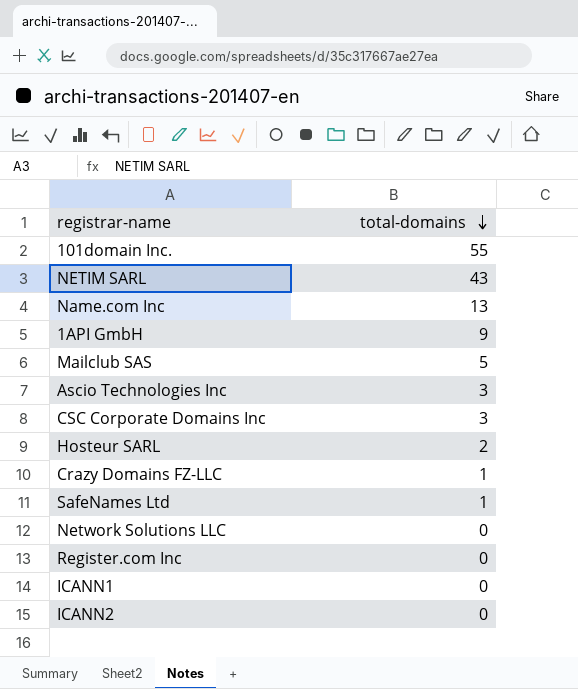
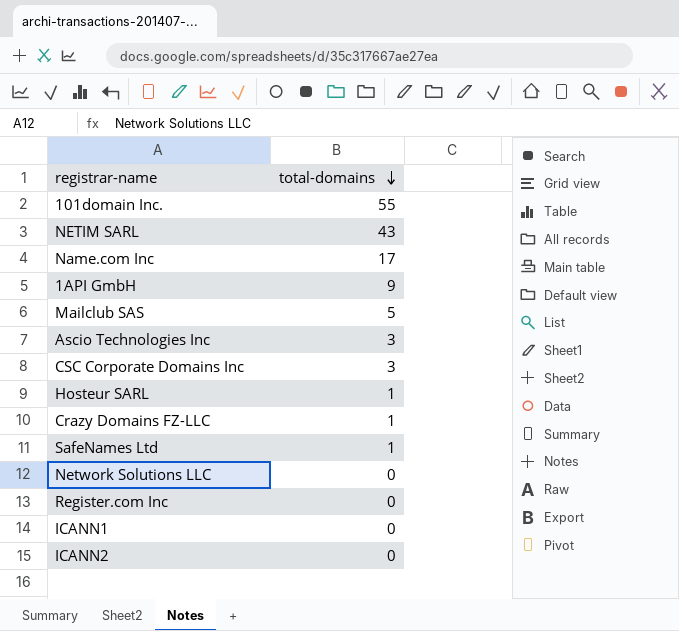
Name.com Inc | total-domains: 13 -> 17
Hosteur SARL | total-domains: 2 -> 1

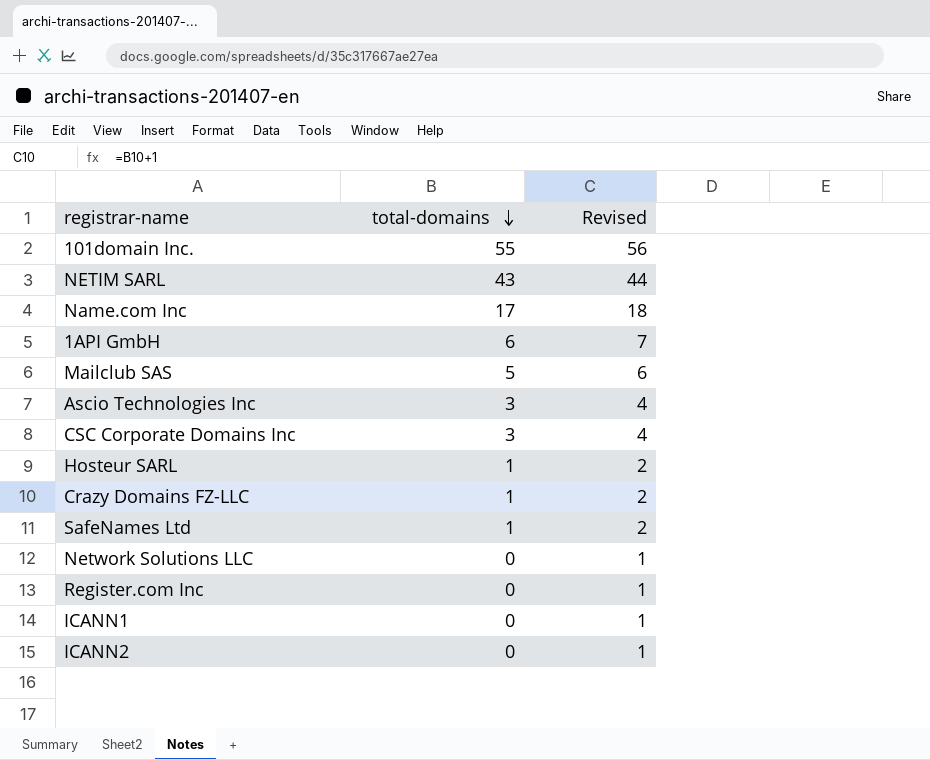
column Revised | formula: none -> [total-domains] + 1
1API GmbH | total-domains: 9 -> 6

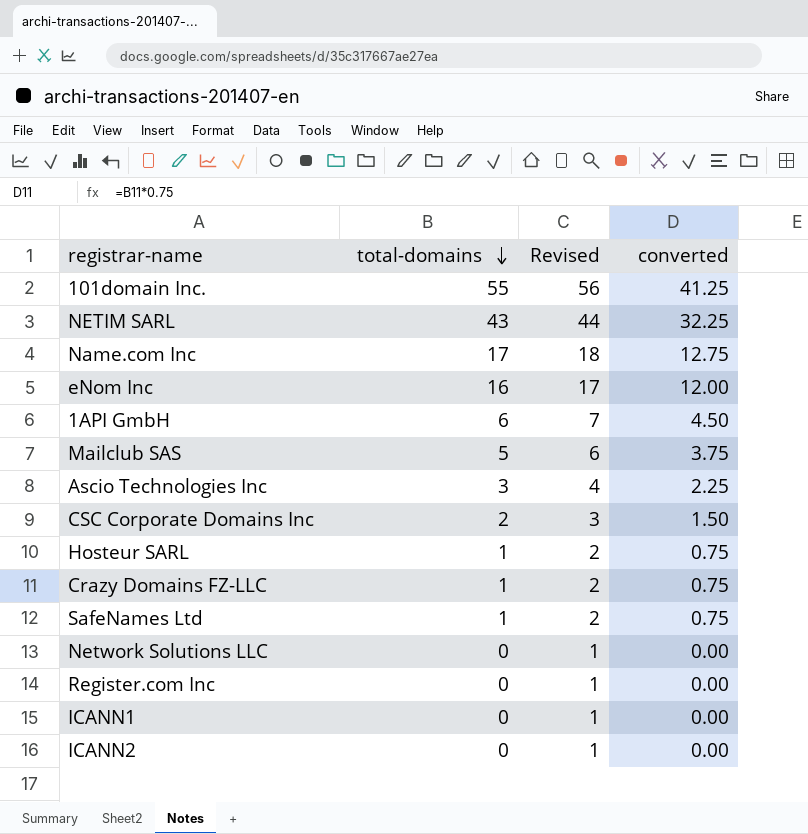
column converted | formula: none -> [total-domains] * 0.75
row eNom Inc: none -> 16 | 17 | 12.00
CSC Corporate Domains Inc | total-domains: 3 -> 2
CSC Corporate Domains Inc | Revised: 4 -> 3

